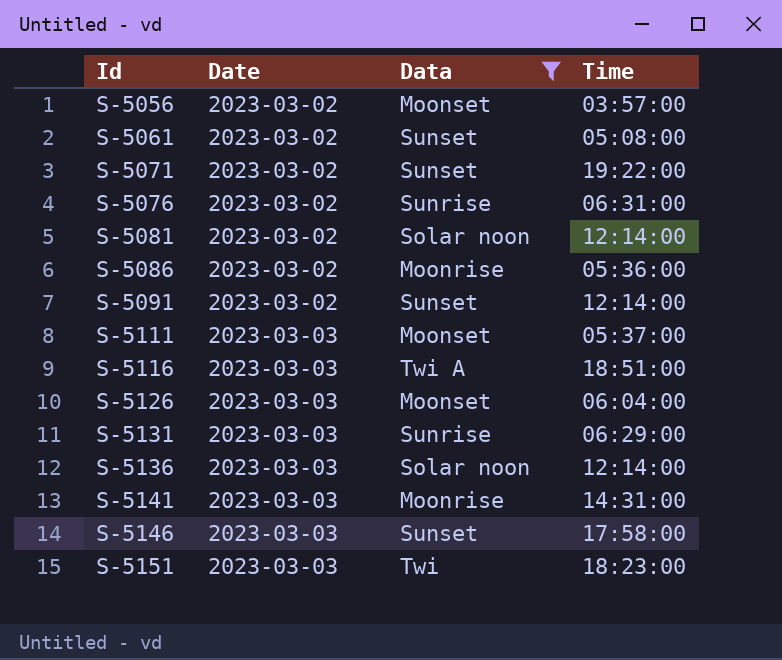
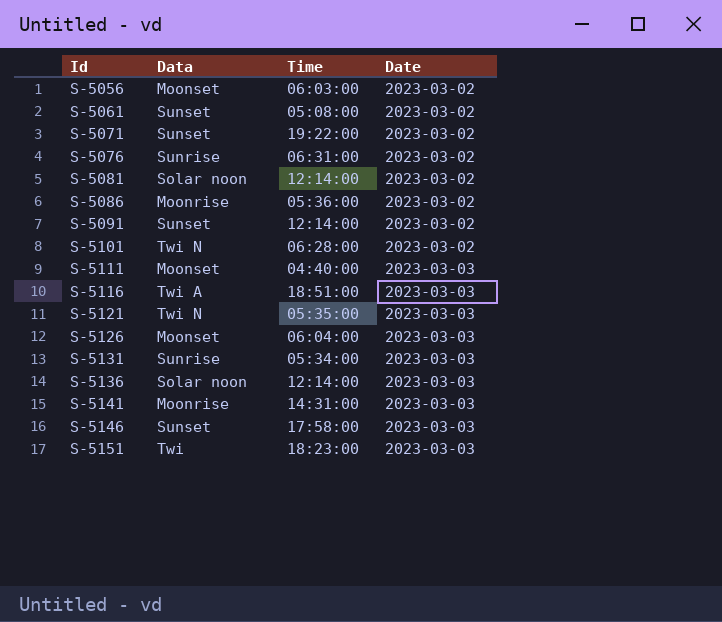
filter: Data != Twi N -> none
column Date | position: 2 -> 4
S-5056 | Time: 03:57:00 -> 06:03:00
S-5111 | Time: 05:37:00 -> 04:40:00
S-5131 | Time: 06:29:00 -> 05:34:00

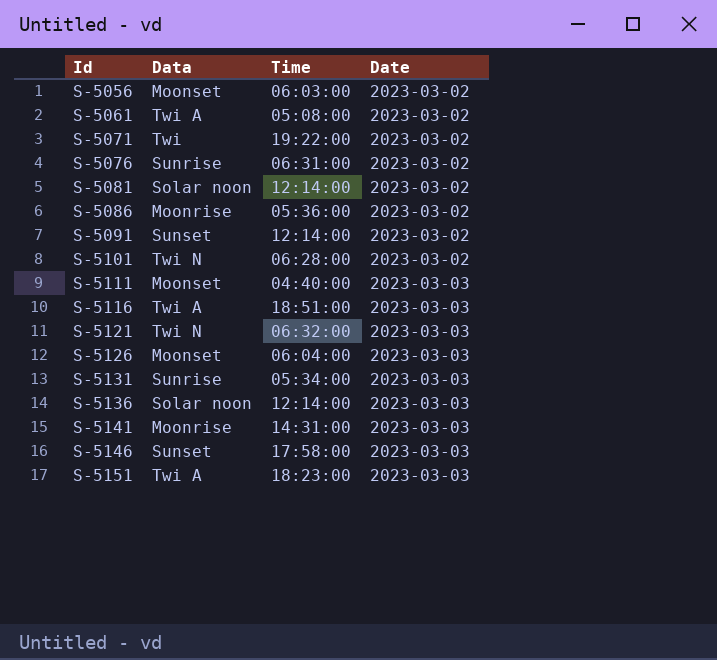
S-5061 | Data: Sunset -> Twi A
S-5071 | Data: Sunset -> Twi
S-5121 | Time: 05:35:00 -> 06:32:00
S-5151 | Data: Twi -> Twi A

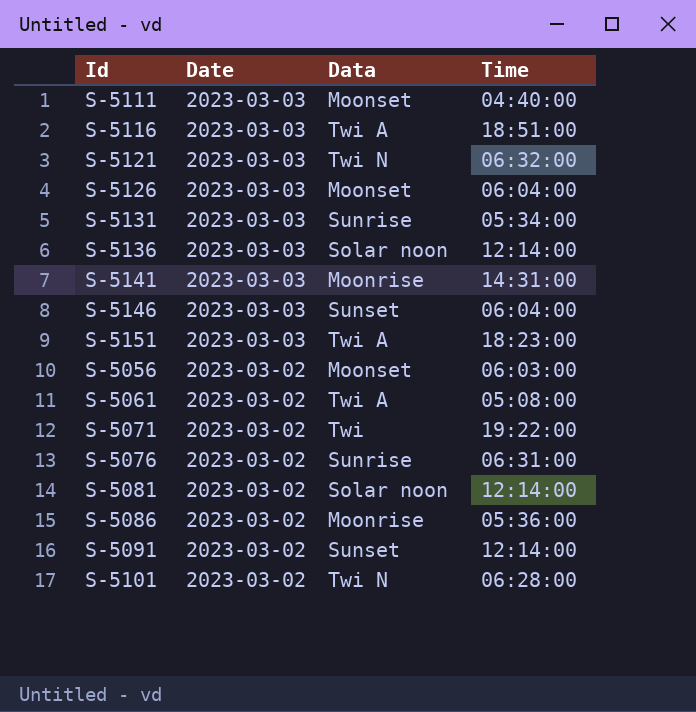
row order: Id ascending -> Date descending
column Date | position: 4 -> 2
S-5146 | Time: 17:58:00 -> 06:04:00

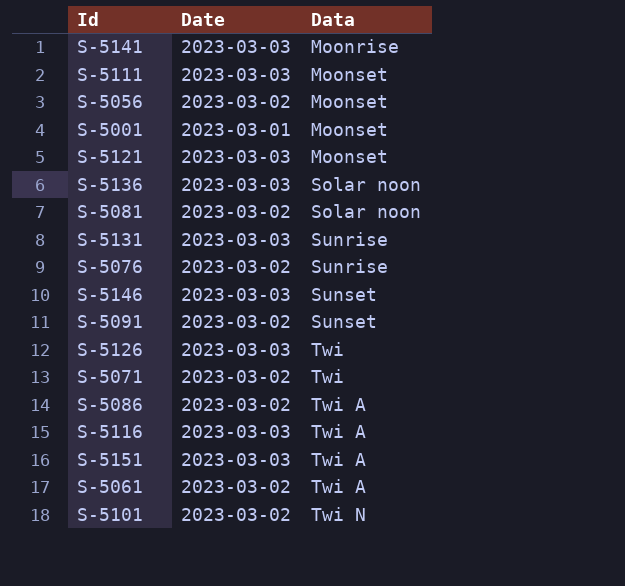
row order: Date descending -> Data ascending
column Time | position: 4 -> none
row S-5001: none -> 2023-03-01 | Moonset
S-5121 | Data: Twi N -> Moonset
S-5126 | Data: Moonset -> Twi
S-5086 | Data: Moonrise -> Twi A

